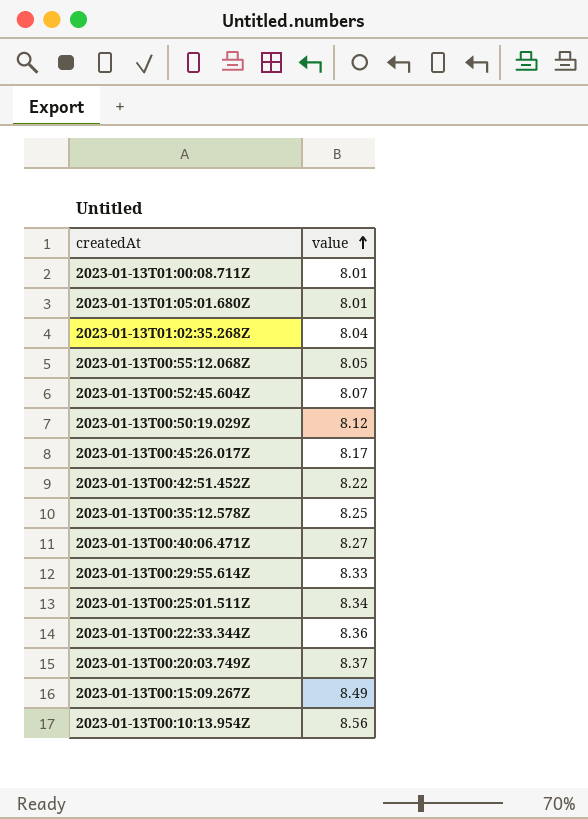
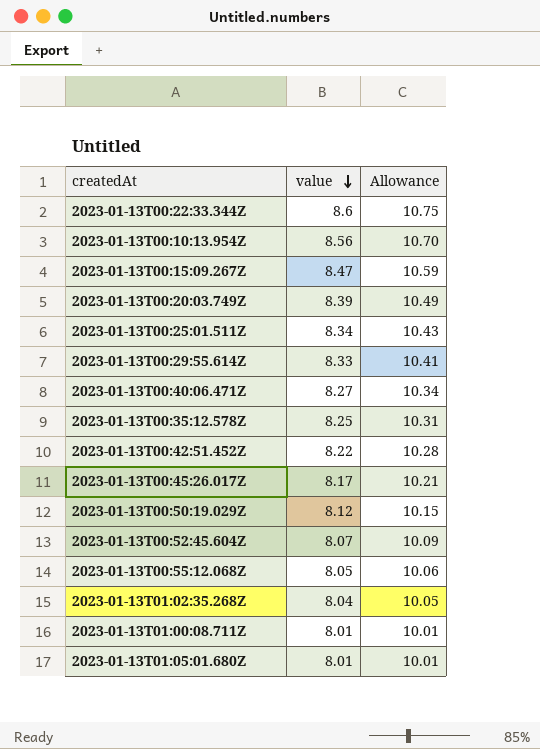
row order: value ascending -> value descending
column Allowance | formula: none -> [value] * 1.25
2023-01-13T00:22:33.344Z | value: 8.36 -> 8.6
2023-01-13T00:15:09.267Z | value: 8.49 -> 8.47
2023-01-13T00:20:03.749Z | value: 8.37 -> 8.39

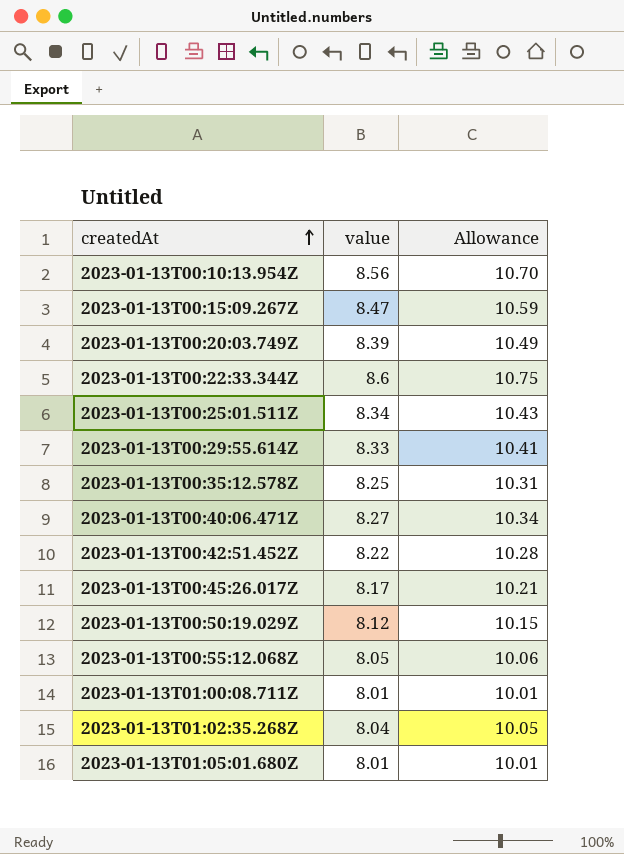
row order: value descending -> createdAt ascending
row 2023-01-13T00:52:45.604Z: 8.07 | 10.09 -> none

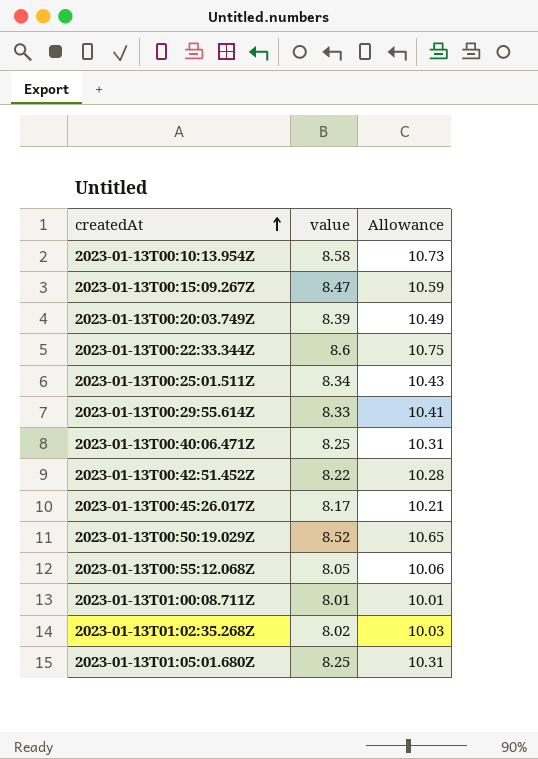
row 2023-01-13T00:35:12.578Z: 8.25 | 10.31 -> none
2023-01-13T00:10:13.954Z | value: 8.56 -> 8.58
2023-01-13T00:10:13.954Z | Allowance: 10.70 -> 10.73
2023-01-13T00:40:06.471Z | value: 8.27 -> 8.25
2023-01-13T00:40:06.471Z | Allowance: 10.34 -> 10.31
2023-01-13T00:50:19.029Z | value: 8.12 -> 8.52
2023-01-13T00:50:19.029Z | Allowance: 10.15 -> 10.65
2023-01-13T01:02:35.268Z | value: 8.04 -> 8.02
2023-01-13T01:02:35.268Z | Allowance: 10.05 -> 10.03
2023-01-13T01:05:01.680Z | value: 8.01 -> 8.25
2023-01-13T01:05:01.680Z | Allowance: 10.01 -> 10.31

